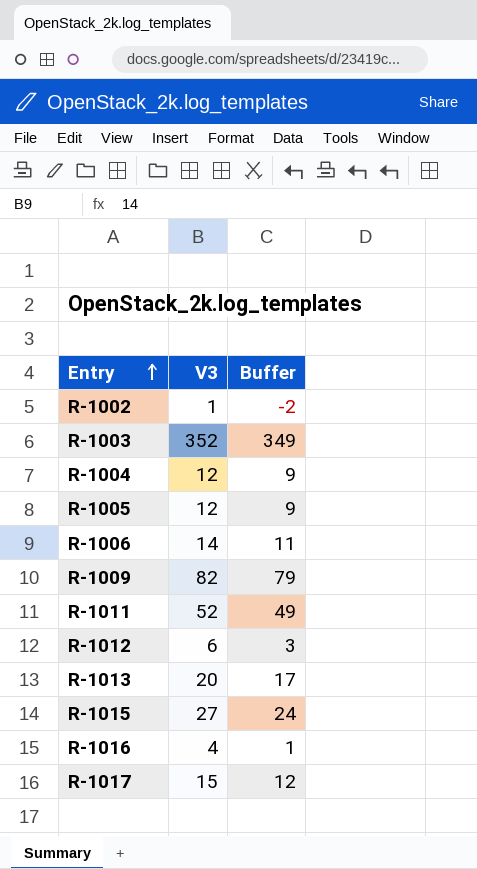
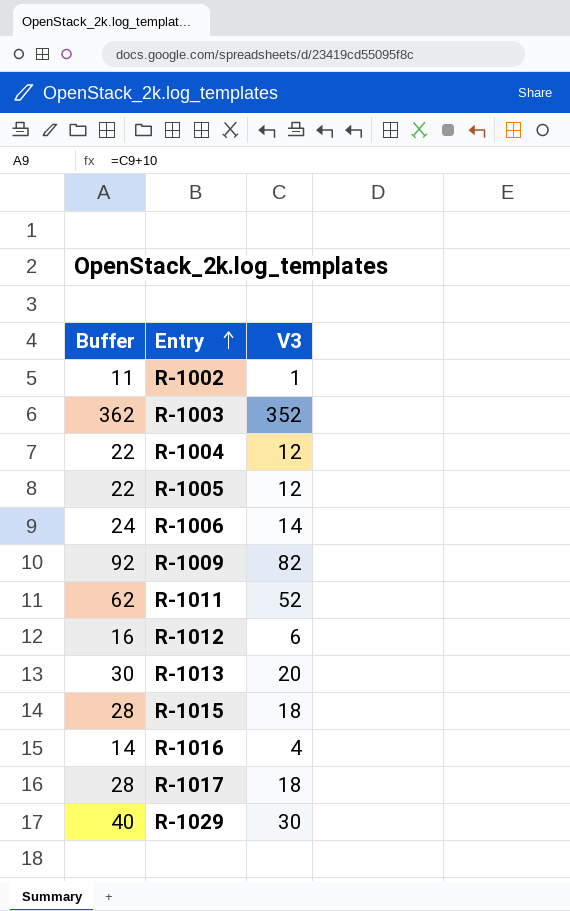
column Buffer | formula: [V3] - 3 -> [V3] + 10
column Buffer | position: 3 -> 1
R-1015 | V3: 27 -> 18
R-1017 | V3: 15 -> 18
row R-1029: none -> 40 | 30

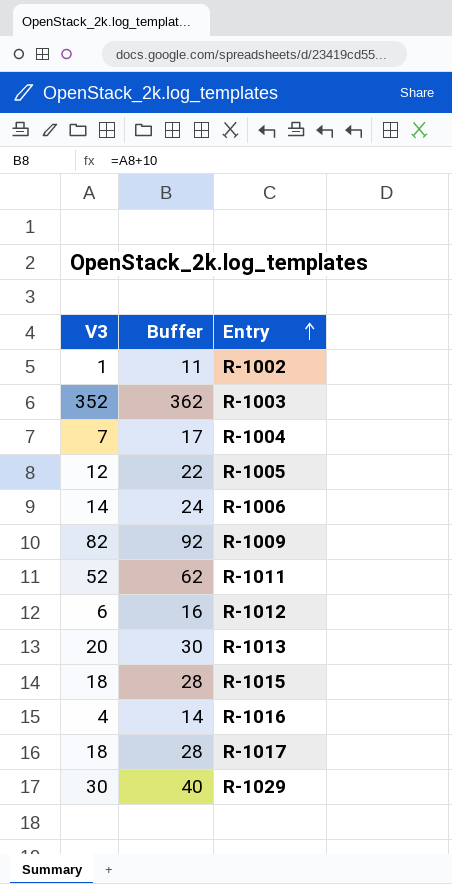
column V3 | position: 3 -> 1
R-1004 | V3: 12 -> 7
R-1004 | Buffer: 22 -> 17

